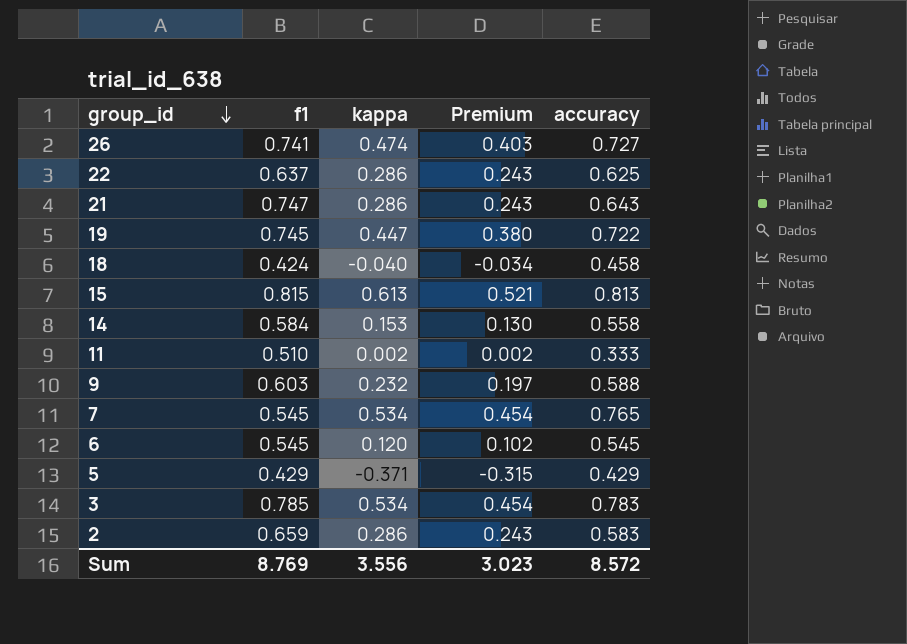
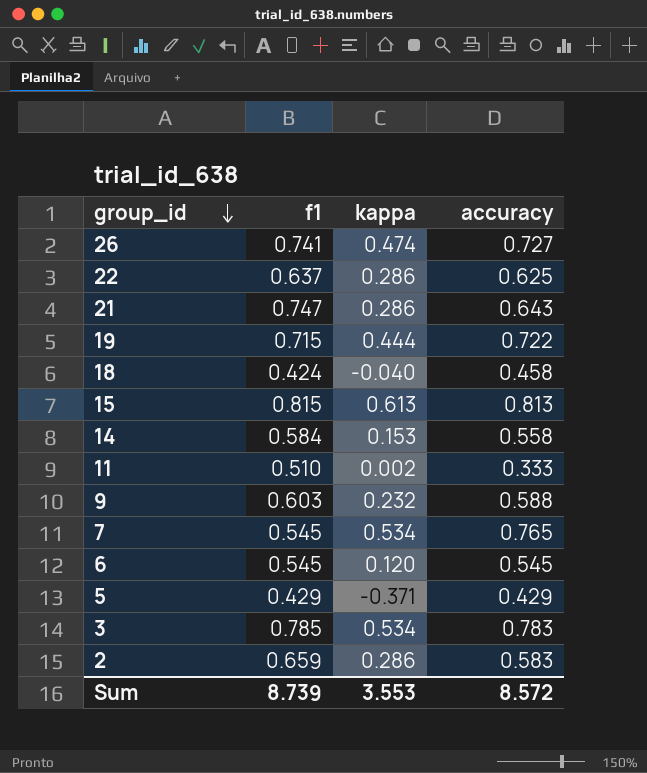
column Premium | formula: [kappa] * 0.85 -> none
19 | f1: 0.745 -> 0.715
19 | kappa: 0.447 -> 0.444
Sum | f1: 8.769 -> 8.739
Sum | kappa: 3.556 -> 3.553

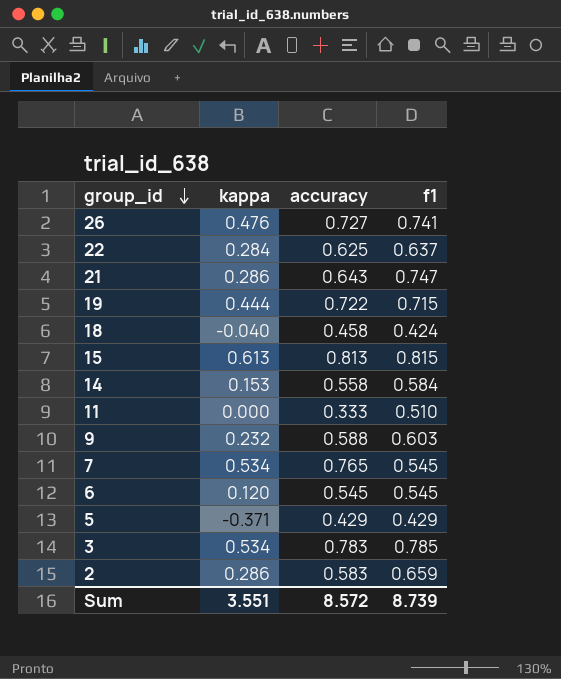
column f1 | position: 2 -> 4
26 | kappa: 0.474 -> 0.476
22 | kappa: 0.286 -> 0.284
11 | kappa: 0.002 -> 0.000
Sum | kappa: 3.553 -> 3.551

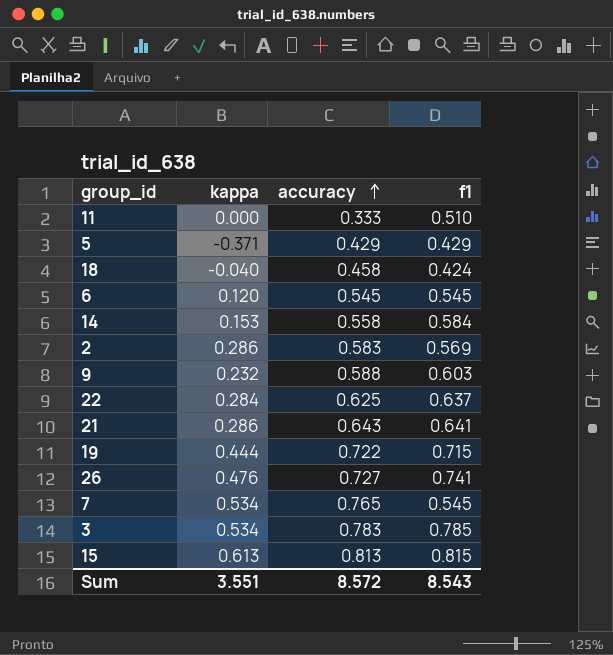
row order: group_id descending -> accuracy ascending
2 | f1: 0.659 -> 0.569
21 | f1: 0.747 -> 0.641
Sum | f1: 8.739 -> 8.543

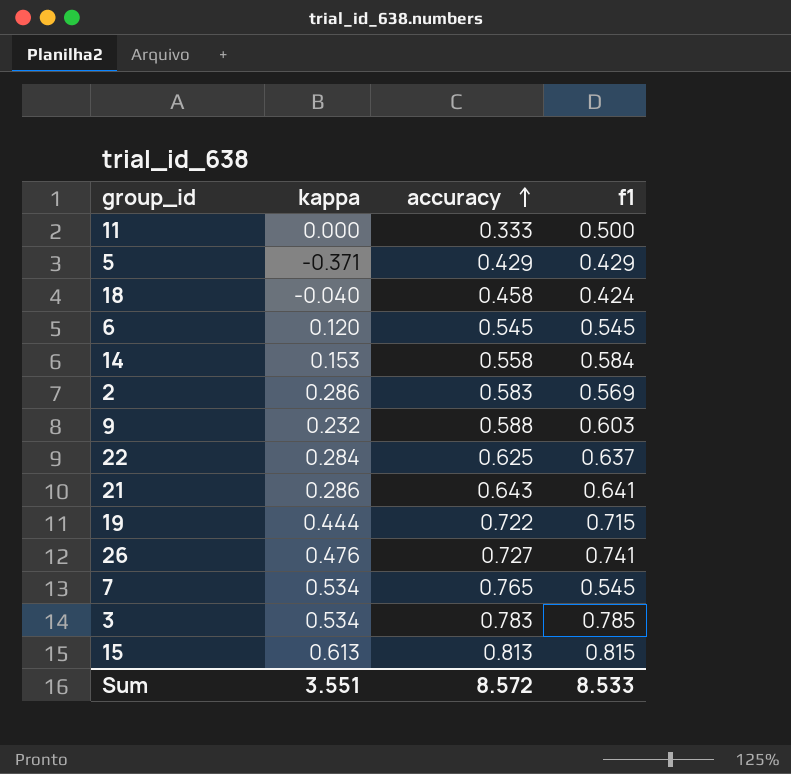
11 | f1: 0.510 -> 0.500
Sum | f1: 8.543 -> 8.533

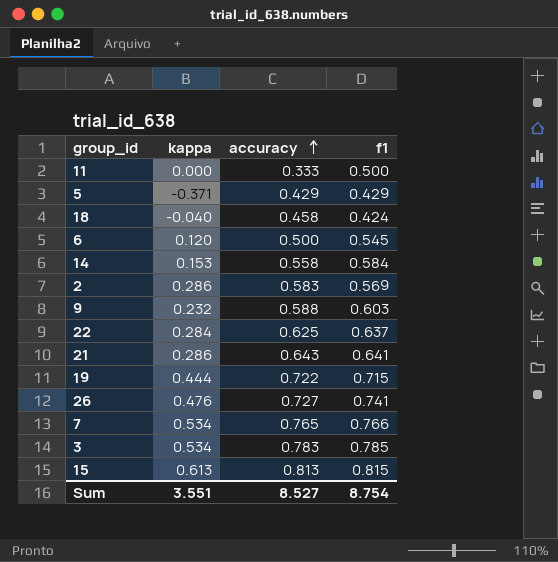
6 | accuracy: 0.545 -> 0.500
7 | f1: 0.545 -> 0.766
Sum | accuracy: 8.572 -> 8.527
Sum | f1: 8.533 -> 8.754

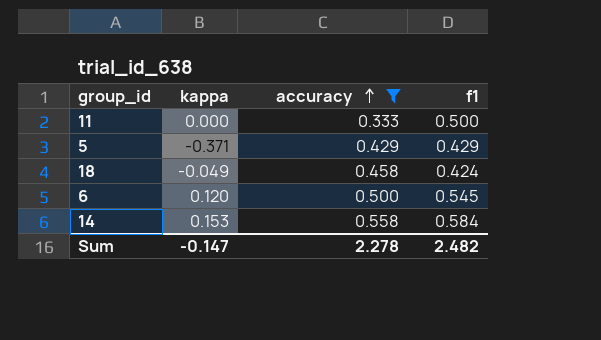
filter: none -> accuracy <= 0.558
18 | kappa: -0.040 -> -0.049
Sum | kappa: 3.551 -> -0.147
Sum | accuracy: 8.527 -> 2.278
Sum | f1: 8.754 -> 2.482

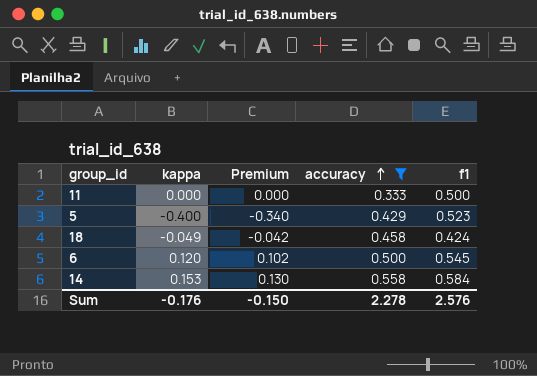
column Premium | formula: none -> [kappa] * 0.85
5 | kappa: -0.371 -> -0.400
5 | f1: 0.429 -> 0.523
Sum | kappa: -0.147 -> -0.176
Sum | f1: 2.482 -> 2.576

